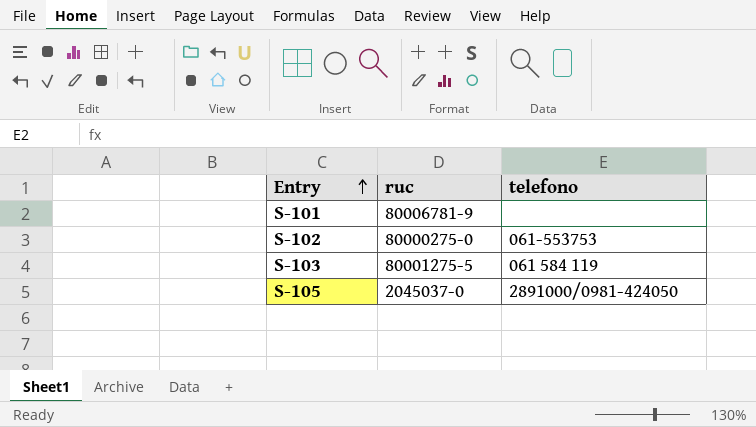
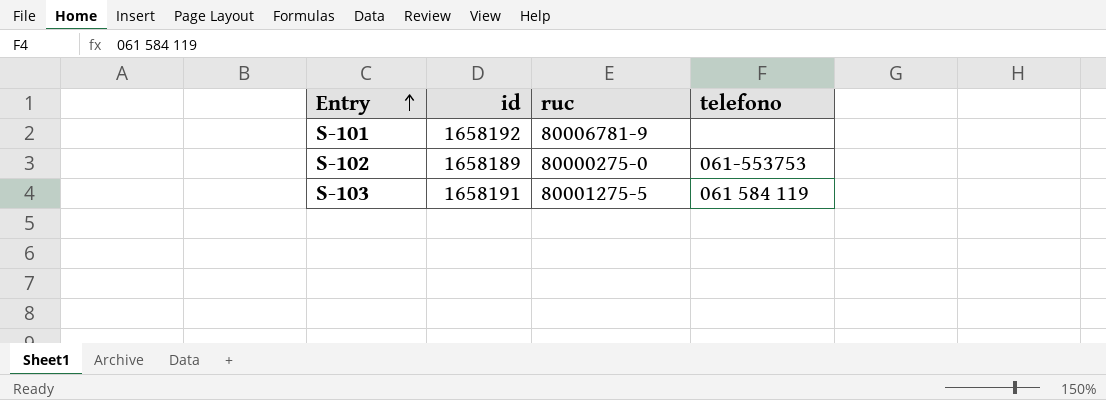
column id | position: none -> 2
row S-105: 2045037-0 | 2891000/0981-424050 -> none

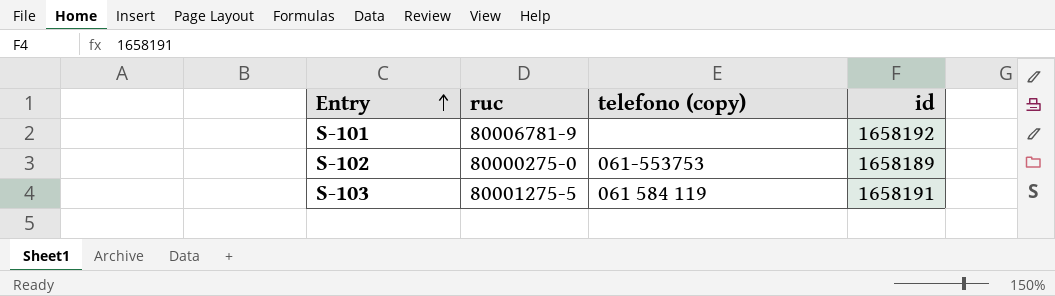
column name: telefono -> telefono (copy)
column id | position: 2 -> 4

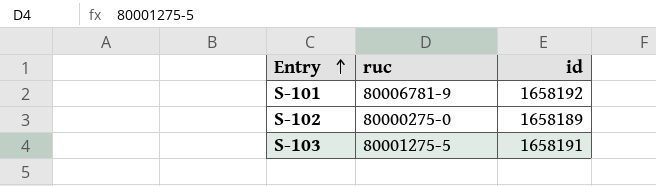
column telefono (copy) | position: 3 -> none

